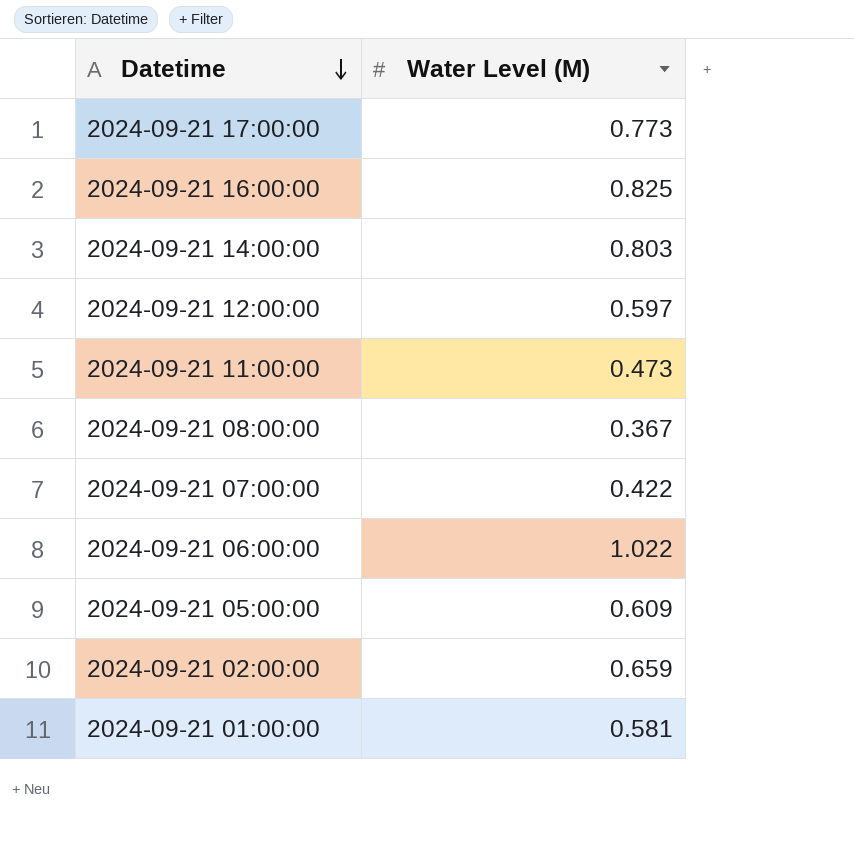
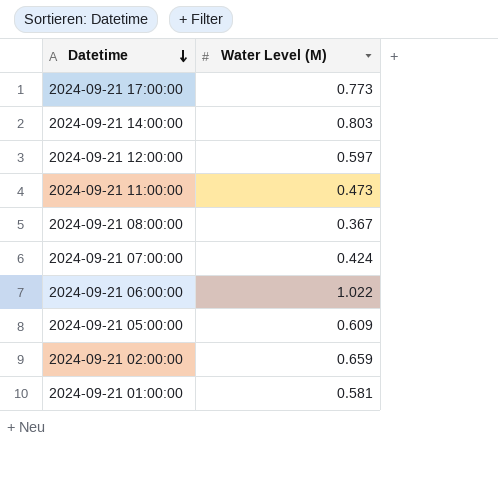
row 2024-09-21 16:00:00: 0.825 -> none
2024-09-21 07:00:00 | Water Level (M): 0.422 -> 0.424

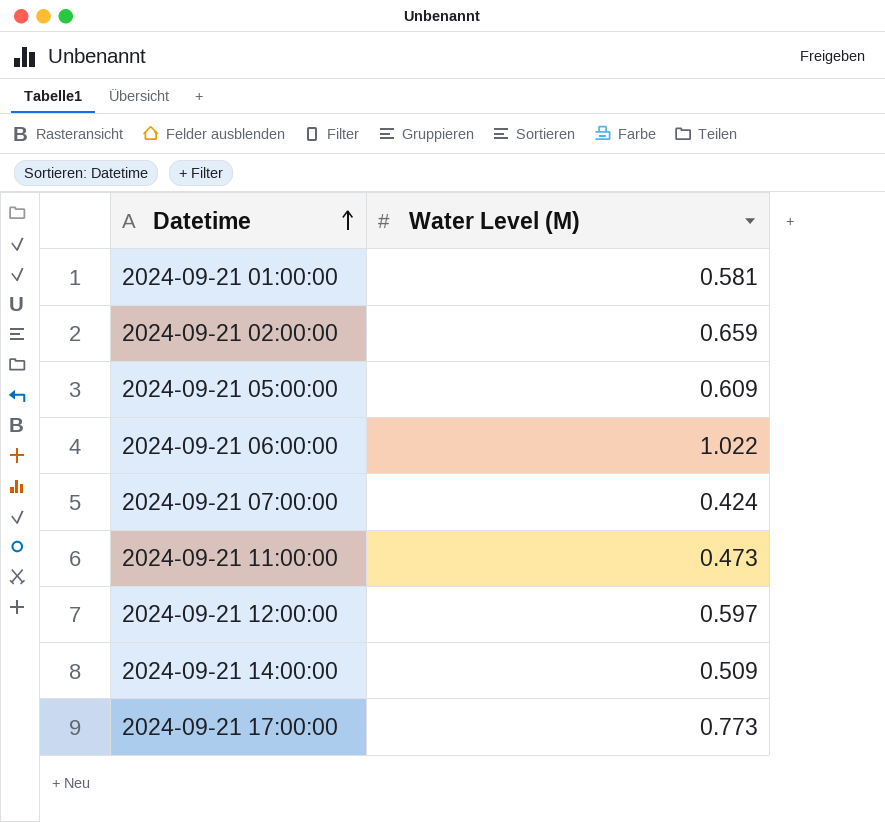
row order: Datetime descending -> Datetime ascending
row 2024-09-21 08:00:00: 0.367 -> none
2024-09-21 14:00:00 | Water Level (M): 0.803 -> 0.509

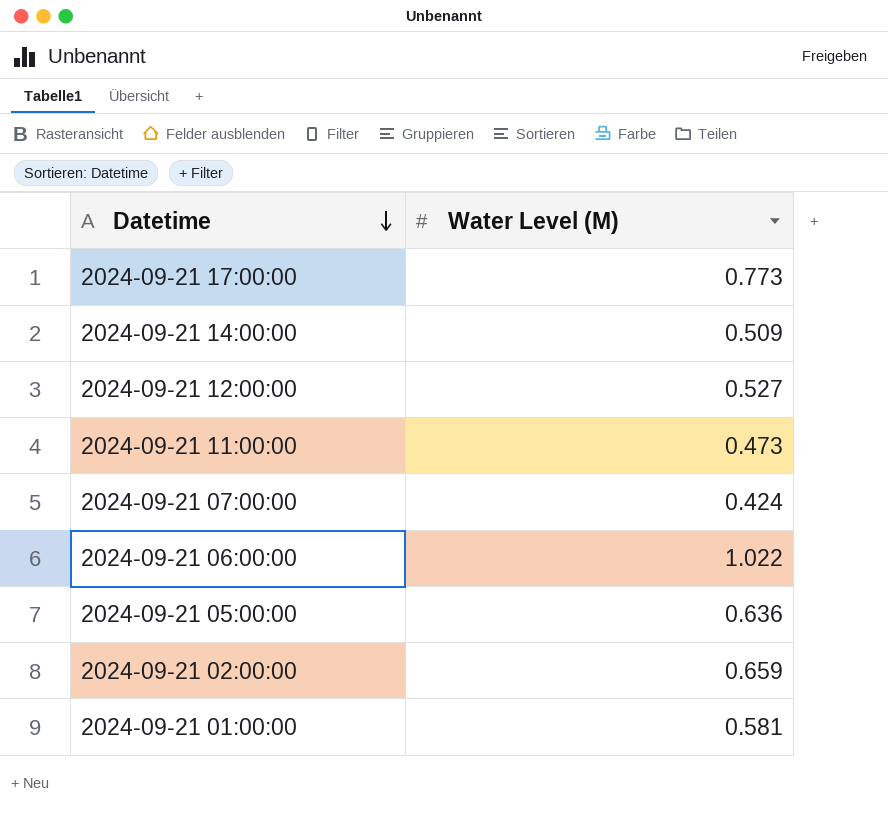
row order: Datetime ascending -> Datetime descending
2024-09-21 12:00:00 | Water Level (M): 0.597 -> 0.527
2024-09-21 05:00:00 | Water Level (M): 0.609 -> 0.636

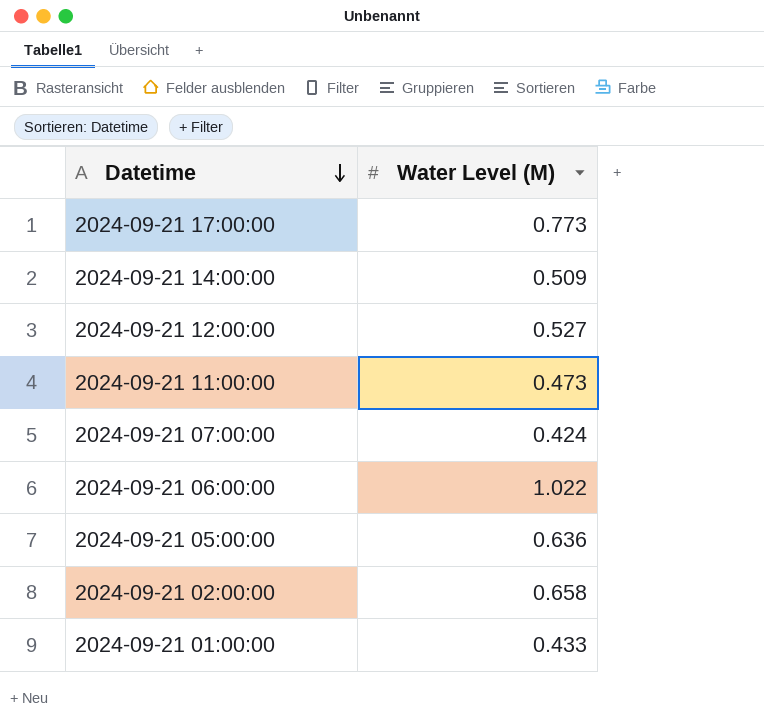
2024-09-21 02:00:00 | Water Level (M): 0.659 -> 0.658
2024-09-21 01:00:00 | Water Level (M): 0.581 -> 0.433

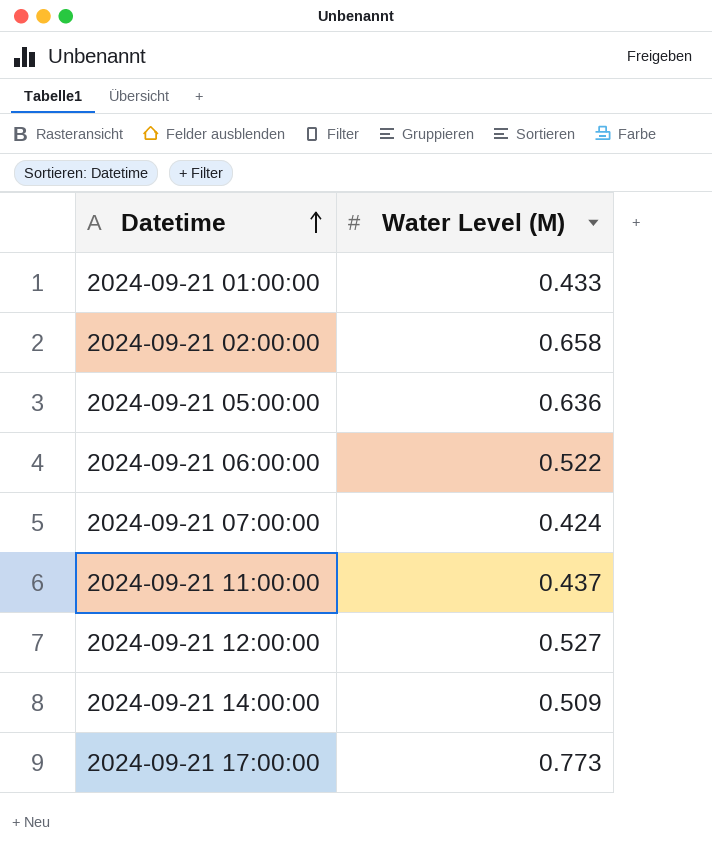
row order: Datetime descending -> Datetime ascending
2024-09-21 06:00:00 | Water Level (M): 1.022 -> 0.522
2024-09-21 11:00:00 | Water Level (M): 0.473 -> 0.437

